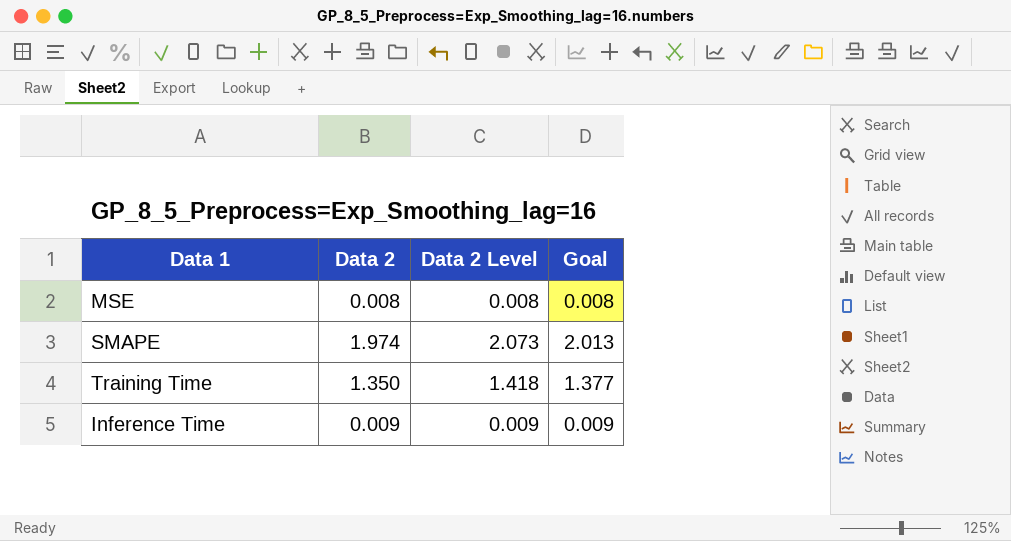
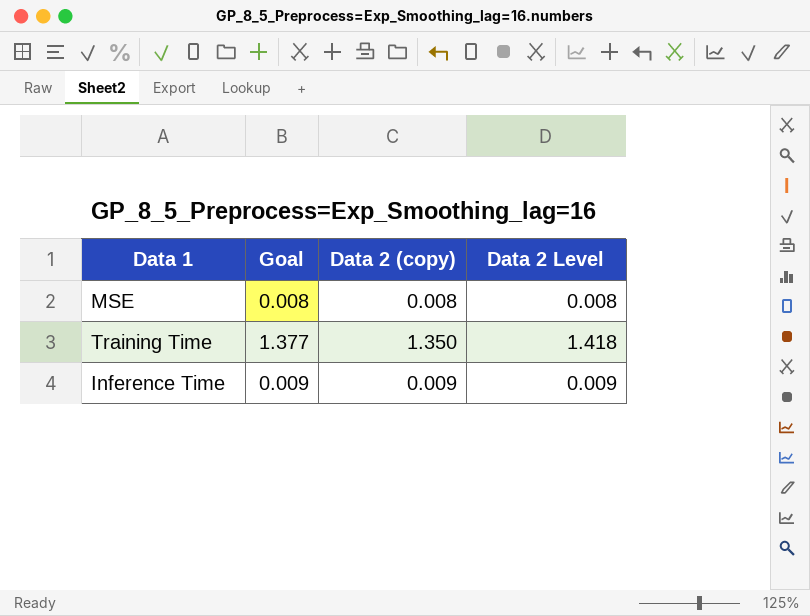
column Goal | position: 4 -> 2
column name: Data 2 -> Data 2 (copy)
row SMAPE: 1.974 | 2.073 | 2.013 -> none

